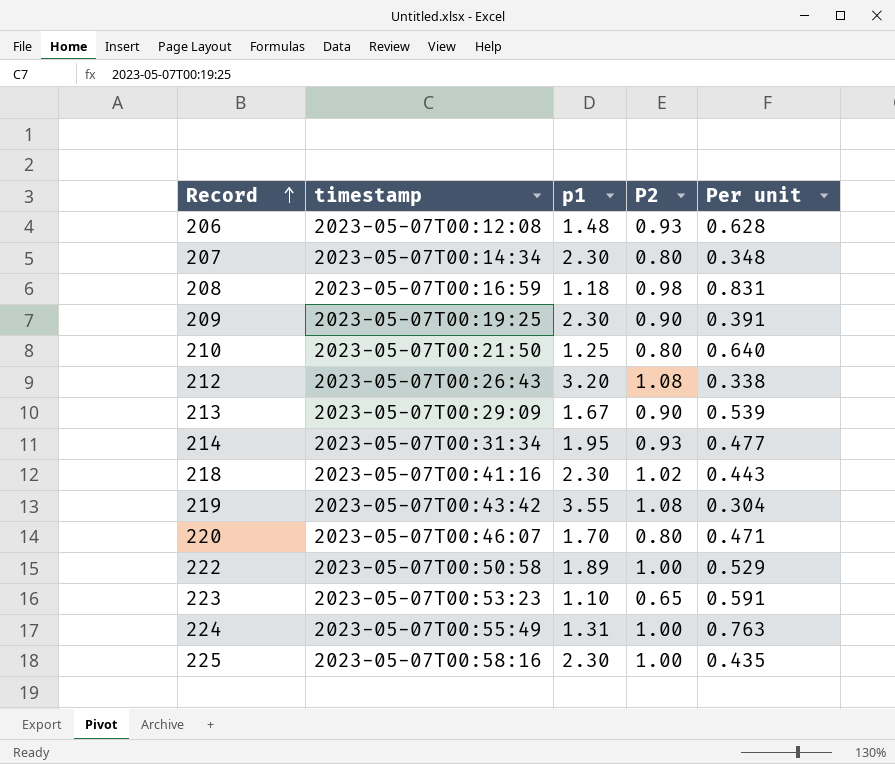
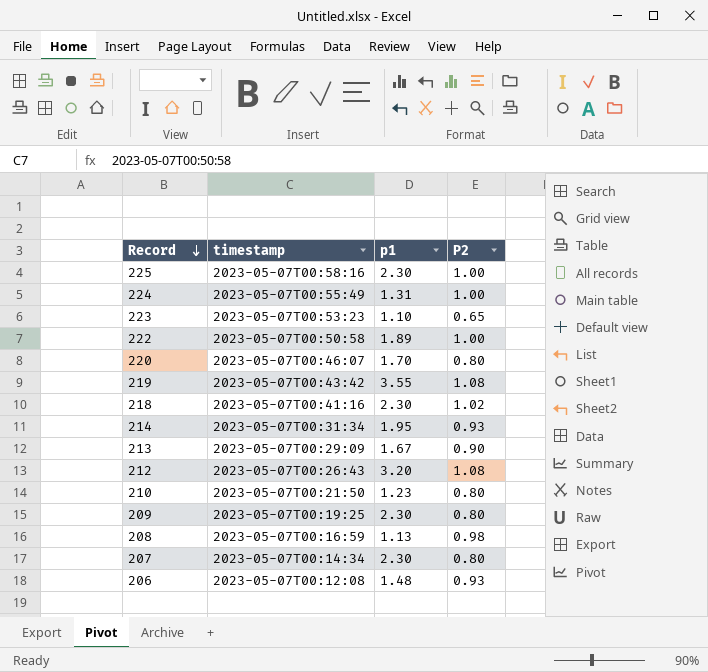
row order: Record ascending -> Record descending
column Per unit | formula: [P2] / [p1] -> none
210 | p1: 1.25 -> 1.23
209 | P2: 0.90 -> 0.80
208 | p1: 1.18 -> 1.13

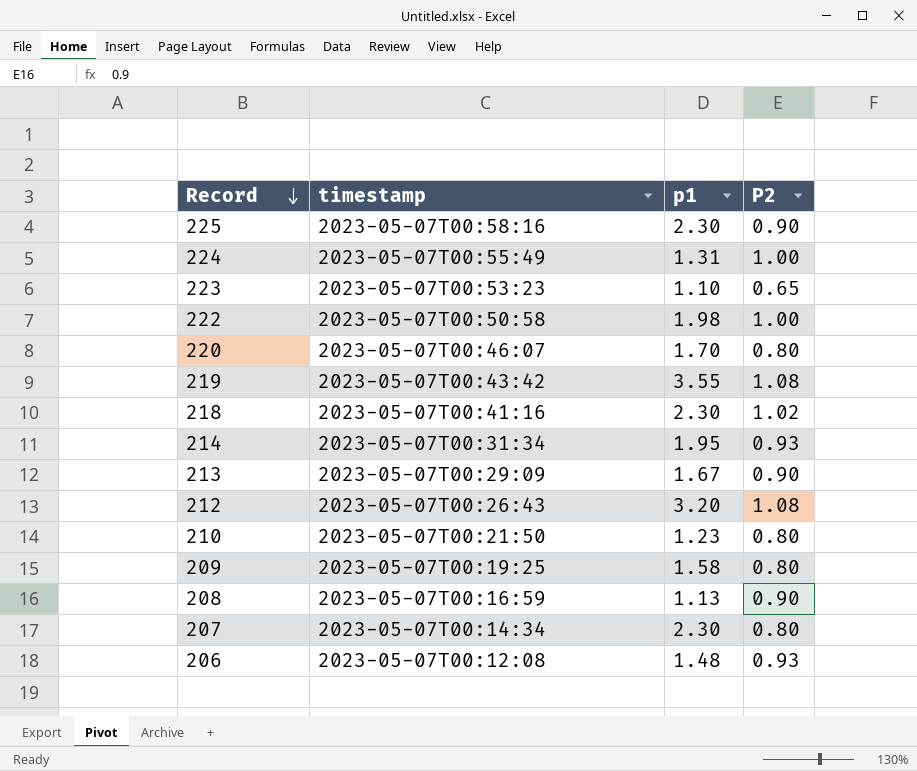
225 | P2: 1.00 -> 0.90
222 | p1: 1.89 -> 1.98
209 | p1: 2.30 -> 1.58
208 | P2: 0.98 -> 0.90

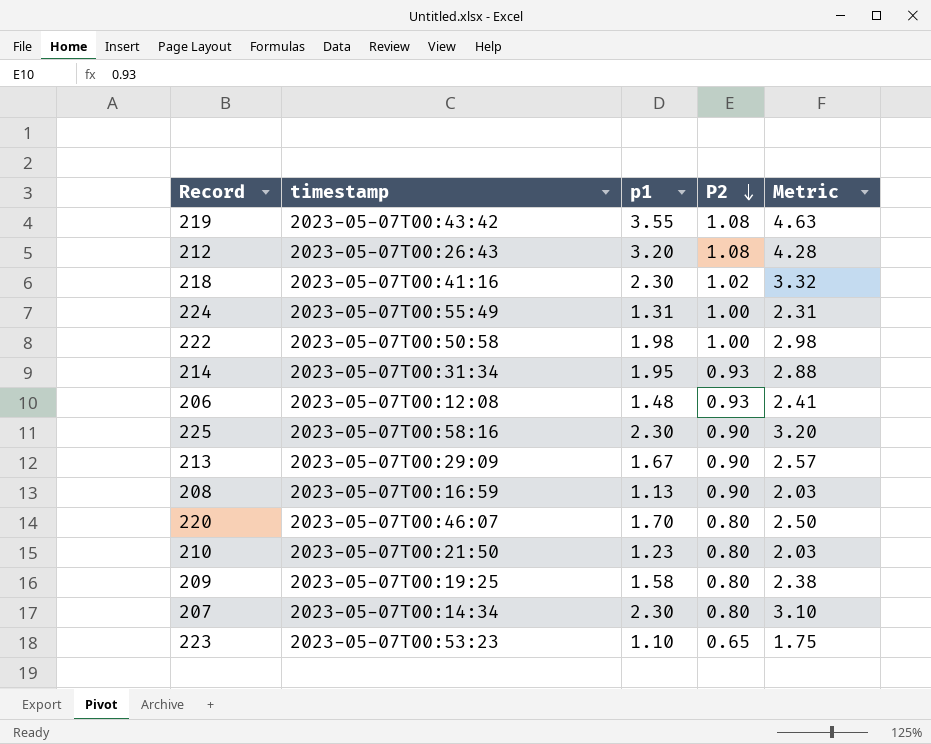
row order: Record descending -> P2 descending
column Metric | formula: none -> [p1] + [P2]

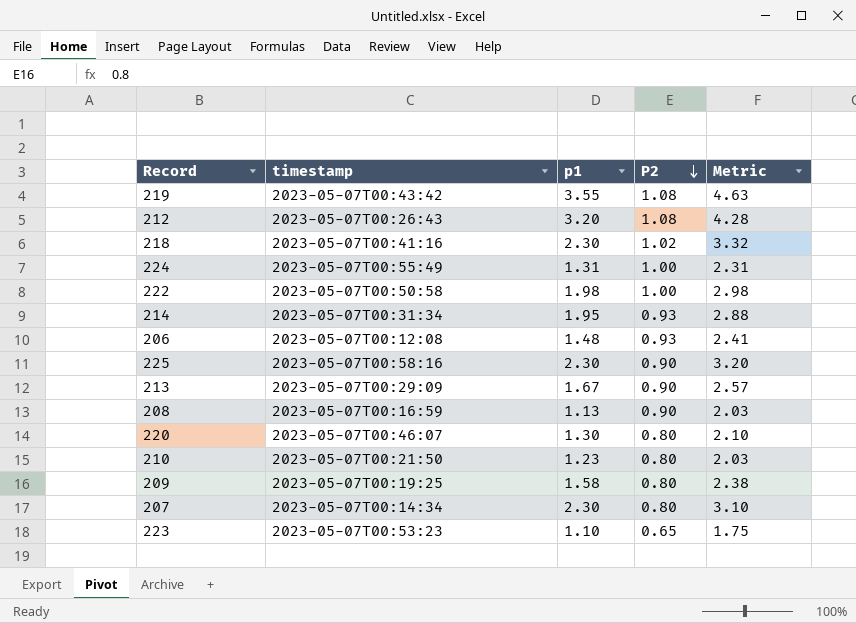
220 | p1: 1.70 -> 1.30
220 | Metric: 2.50 -> 2.10

